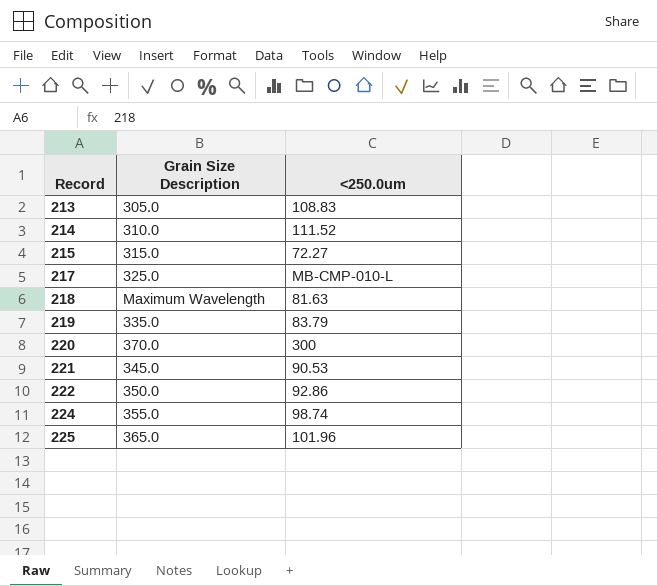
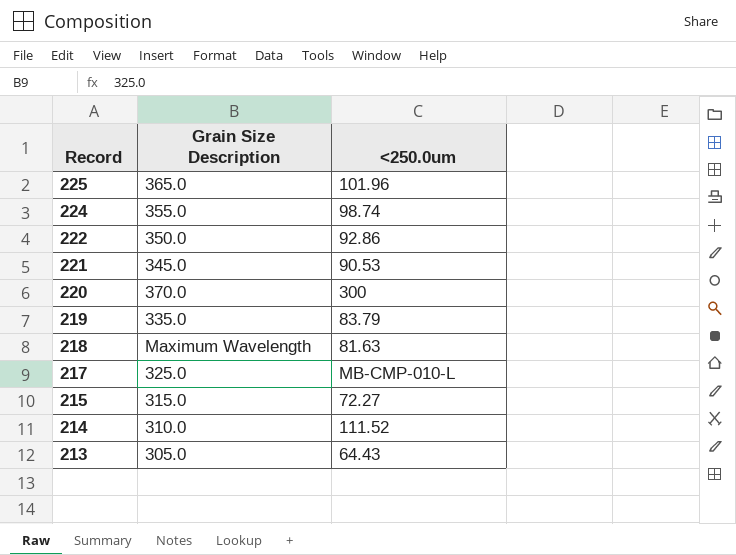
row order: Record ascending -> Record descending
213 | <250.0um: 108.83 -> 64.43

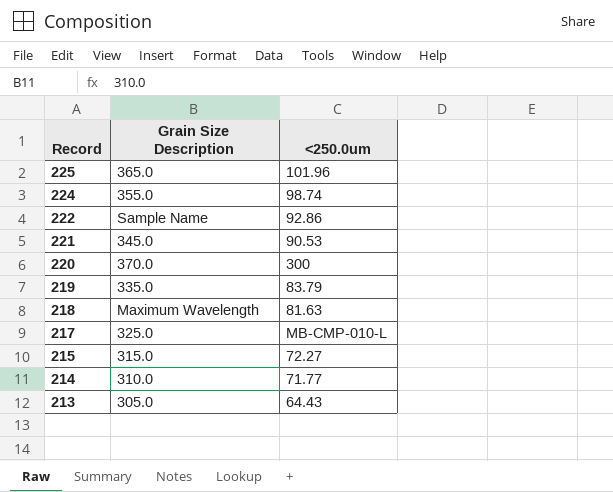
222 | Grain Size Description: 350.0 -> Sample Name
214 | <250.0um: 111.52 -> 71.77

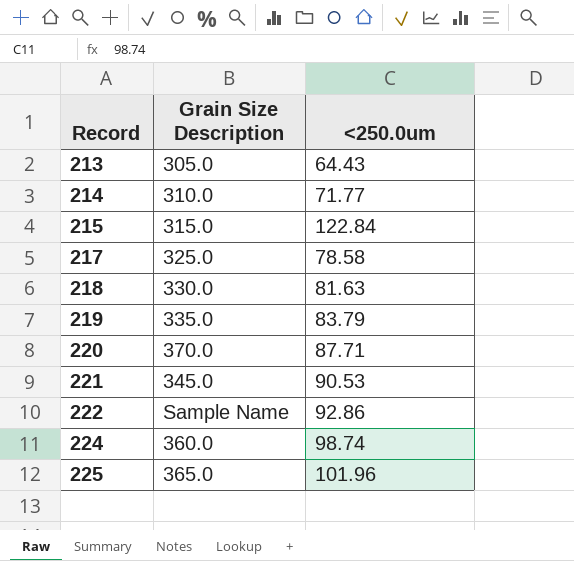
row order: Record descending -> Record ascending
215 | <250.0um: 72.27 -> 122.84
217 | <250.0um: MB-CMP-010-L -> 78.58
218 | Grain Size Description: Maximum Wavelength -> 330.0
220 | <250.0um: 300 -> 87.71
224 | Grain Size Description: 355.0 -> 360.0

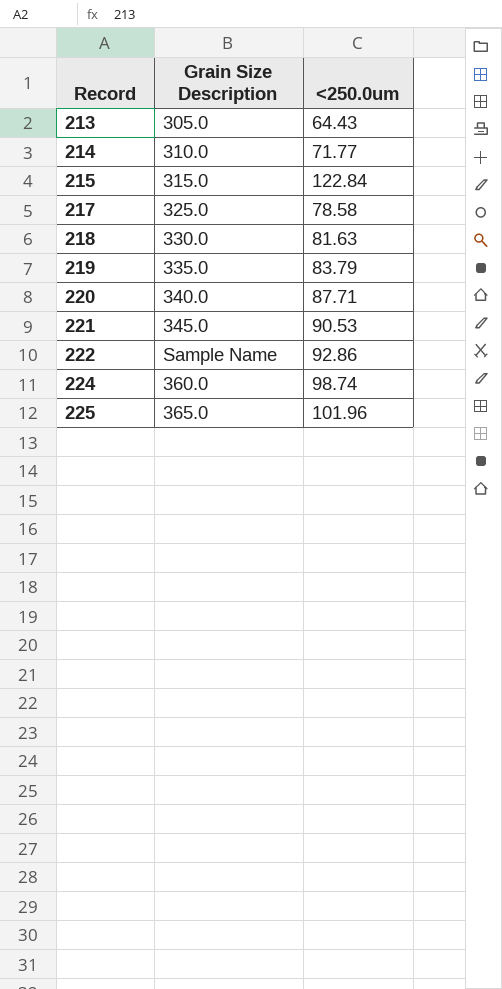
220 | Grain Size Description: 370.0 -> 340.0

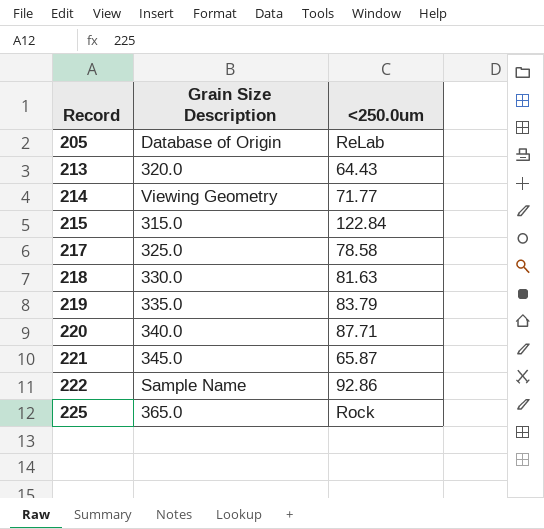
row 224: 360.0 | 98.74 -> none
row 205: none -> Database of Origin | ReLab
213 | Grain Size Description: 305.0 -> 320.0
214 | Grain Size Description: 310.0 -> Viewing Geometry
221 | <250.0um: 90.53 -> 65.87
225 | <250.0um: 101.96 -> Rock

